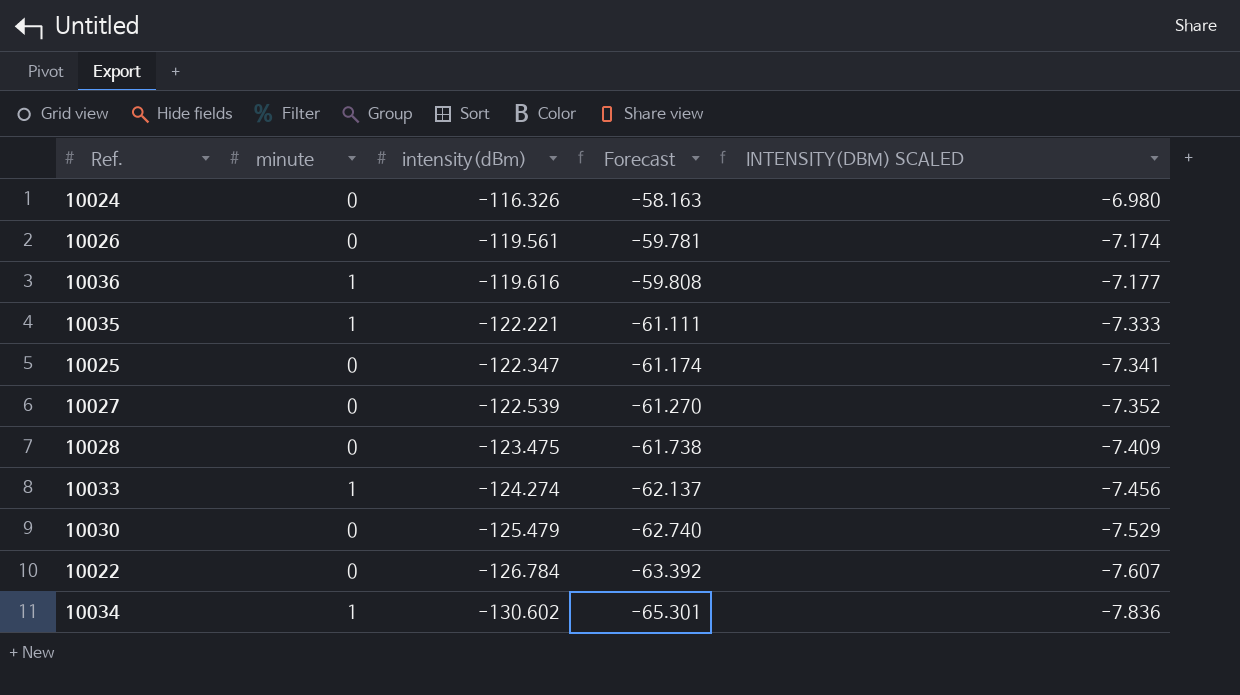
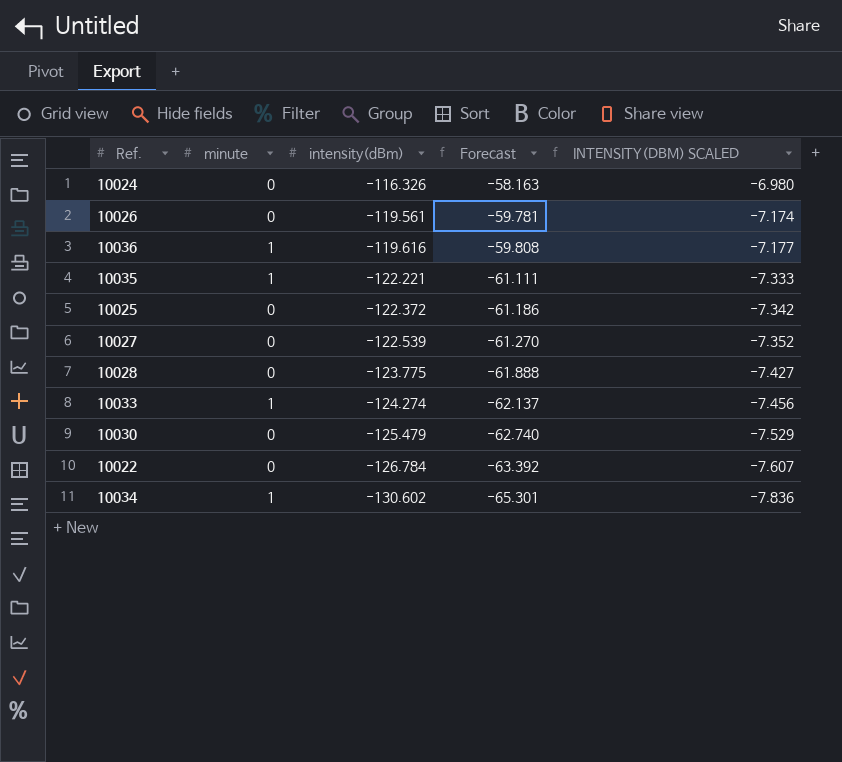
10025 | intensity(dBm): -122.347 -> -122.372
10025 | Forecast: -61.174 -> -61.186
10025 | INTENSITY(DBM) SCALED: -7.341 -> -7.342
10028 | intensity(dBm): -123.475 -> -123.775
10028 | Forecast: -61.738 -> -61.888
10028 | INTENSITY(DBM) SCALED: -7.409 -> -7.427

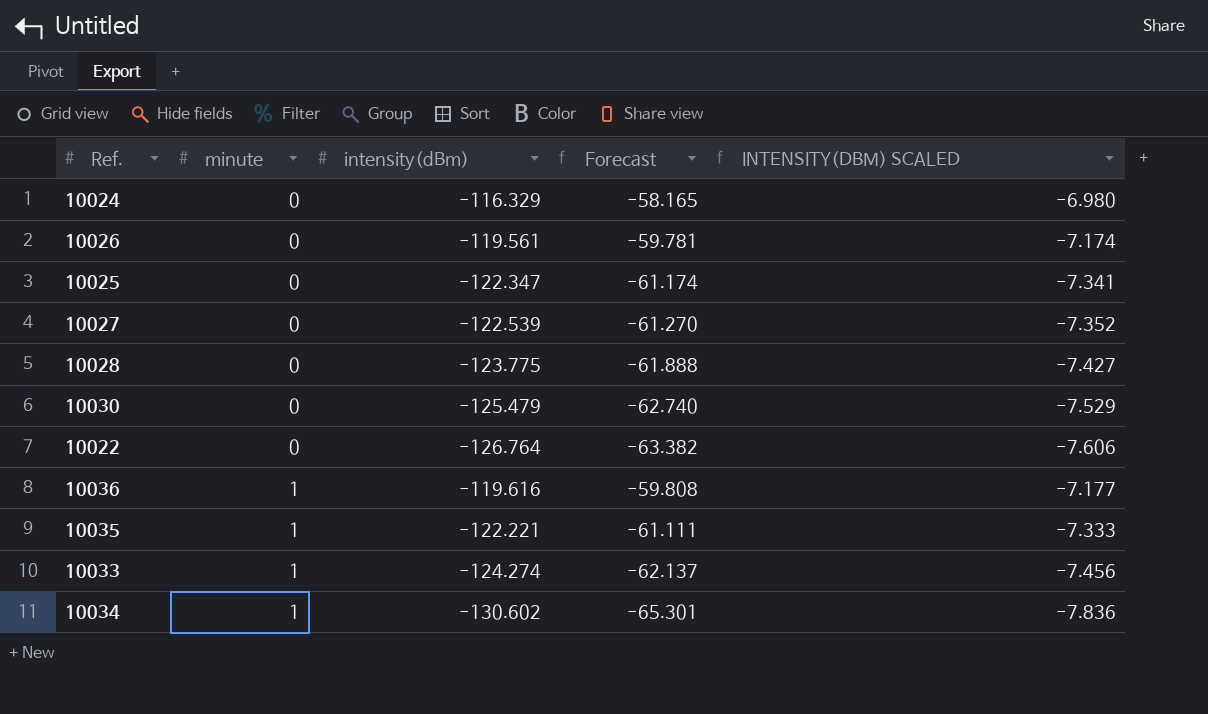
row order: intensity(dBm) descending -> minute ascending
10024 | intensity(dBm): -116.326 -> -116.329
10024 | Forecast: -58.163 -> -58.165
10025 | intensity(dBm): -122.372 -> -122.347
10025 | Forecast: -61.186 -> -61.174
10025 | INTENSITY(DBM) SCALED: -7.342 -> -7.341
10022 | intensity(dBm): -126.784 -> -126.764
10022 | Forecast: -63.392 -> -63.382
10022 | INTENSITY(DBM) SCALED: -7.607 -> -7.606

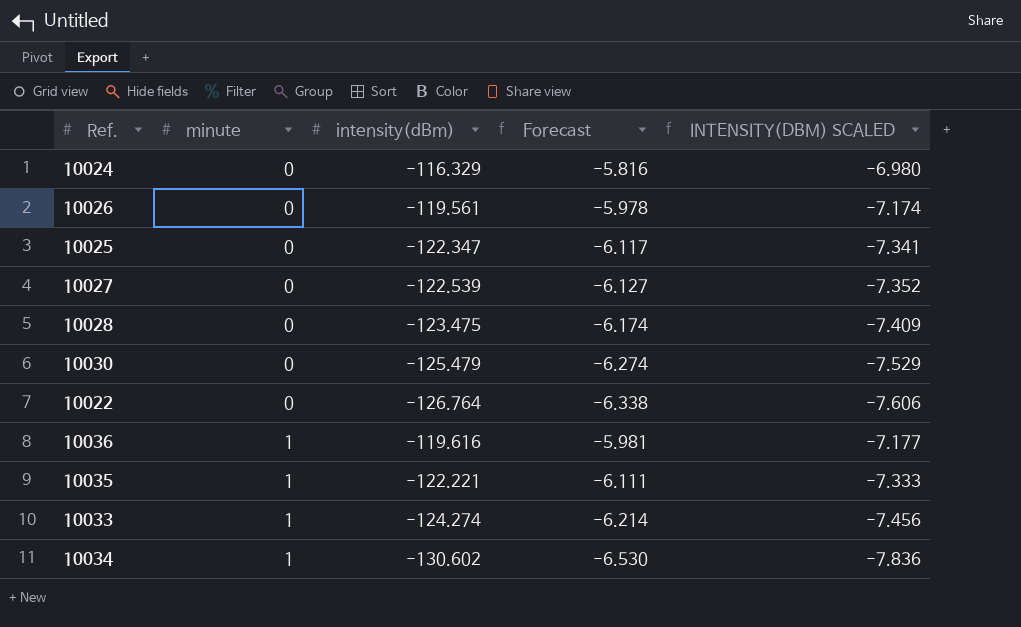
column Forecast | formula: [intensity(dBm)] * 0.5 -> [intensity(dBm)] * 0.05
10028 | intensity(dBm): -123.775 -> -123.475
10028 | INTENSITY(DBM) SCALED: -7.427 -> -7.409

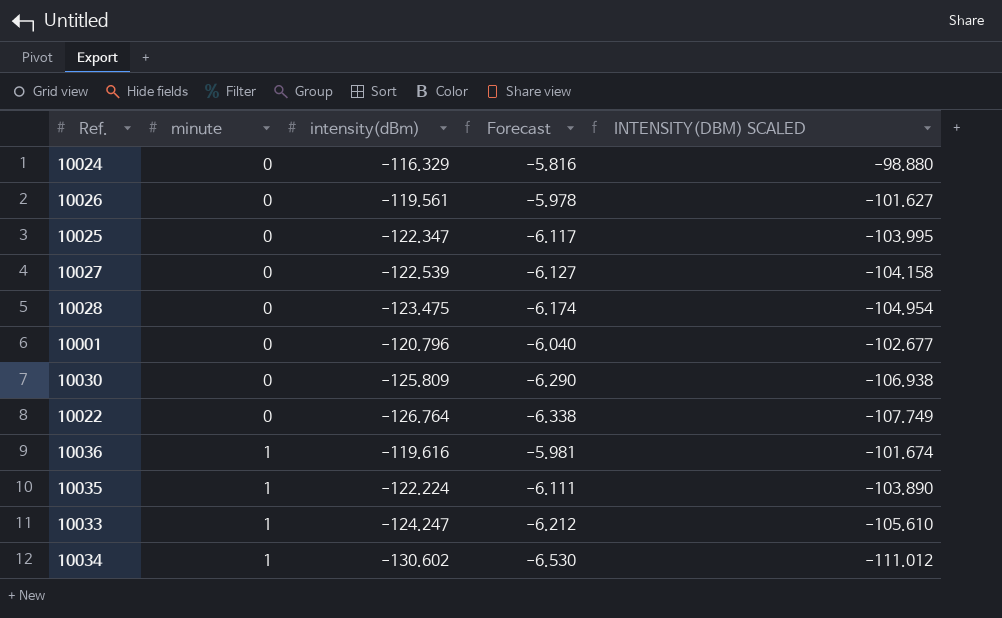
column INTENSITY(DBM) SCALED | formula: [intensity(dBm)] * 0.06 -> [intensity(dBm)] * 0.85
row 10001: none -> 0 | -120.796 | -6.040 | -102.677
10030 | intensity(dBm): -125.479 -> -125.809
10030 | Forecast: -6.274 -> -6.290
10035 | intensity(dBm): -122.221 -> -122.224
10033 | intensity(dBm): -124.274 -> -124.247
10033 | Forecast: -6.214 -> -6.212

